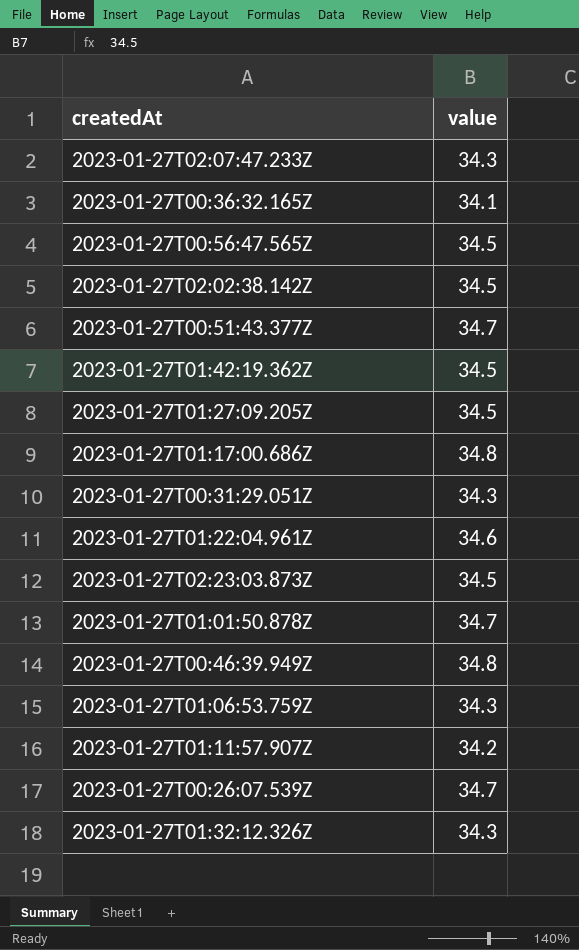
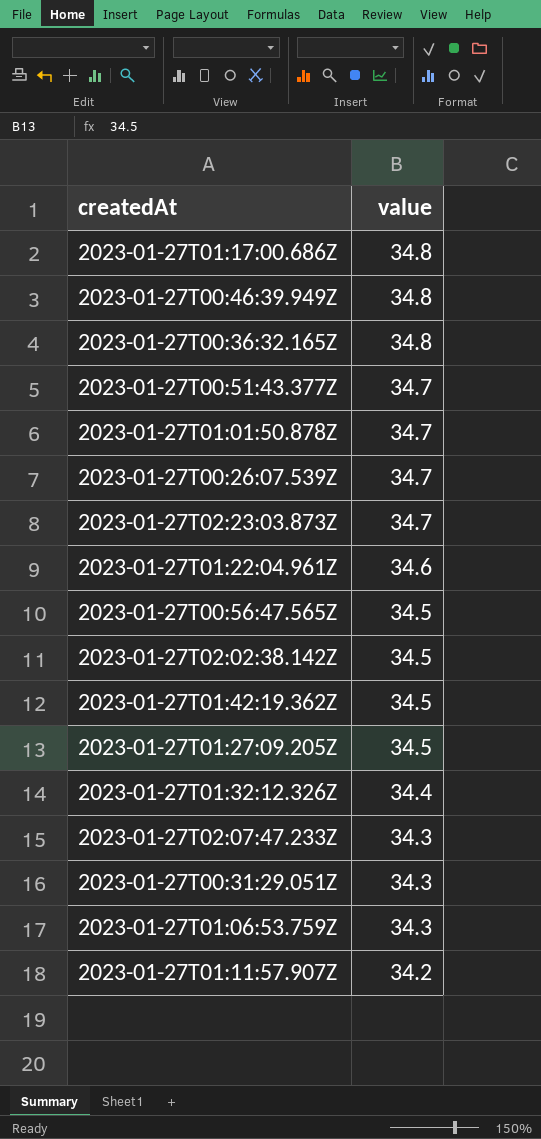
row order: none -> value descending
2023-01-27T00:36:32.165Z | value: 34.1 -> 34.8
2023-01-27T02:23:03.873Z | value: 34.5 -> 34.7
2023-01-27T01:32:12.326Z | value: 34.3 -> 34.4

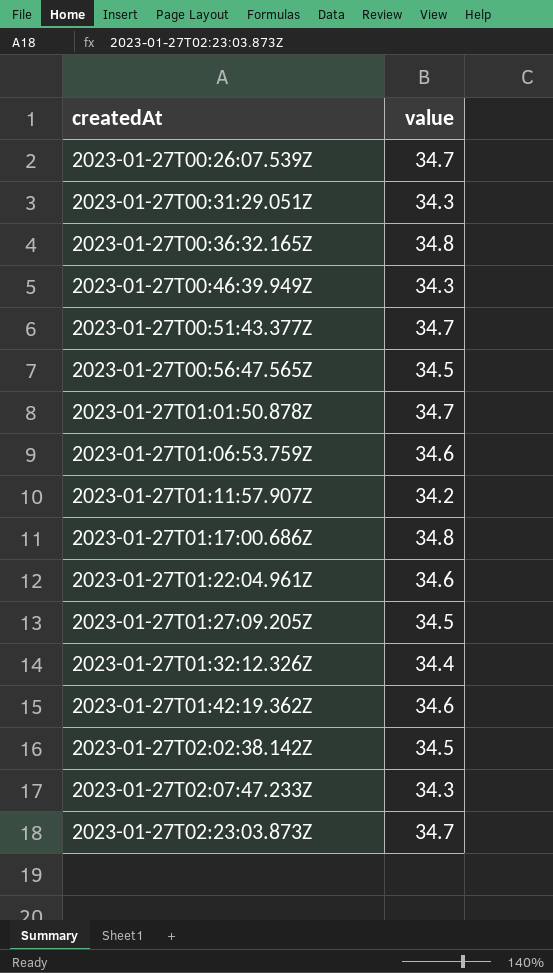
row order: value descending -> createdAt ascending
2023-01-27T00:46:39.949Z | value: 34.8 -> 34.3
2023-01-27T01:06:53.759Z | value: 34.3 -> 34.6
2023-01-27T01:42:19.362Z | value: 34.5 -> 34.6

